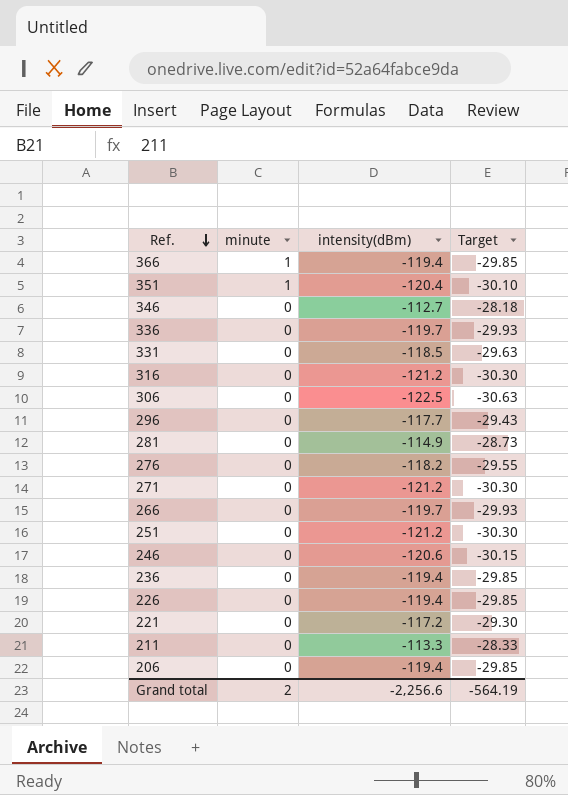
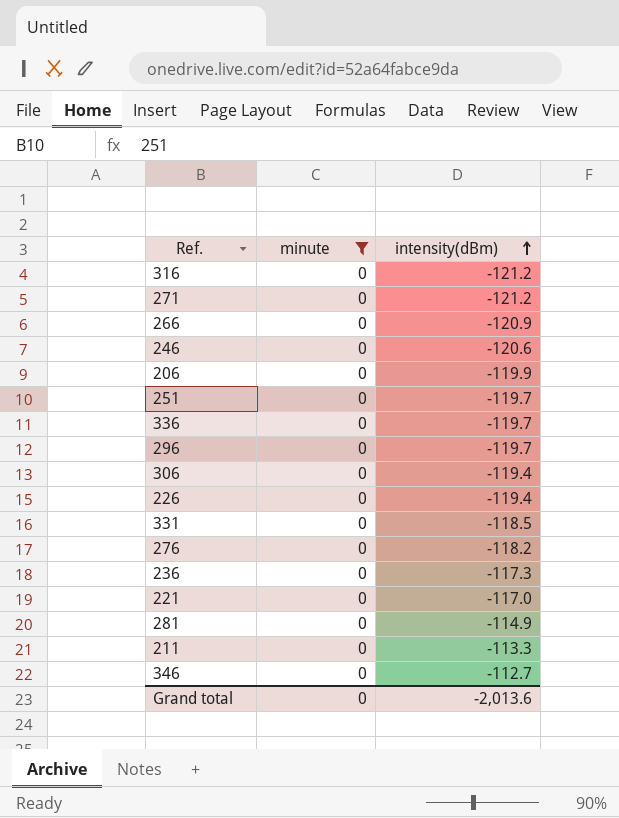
filter: none -> minute = 0
row order: Ref. descending -> intensity(dBm) ascending
column Target | formula: [intensity(dBm)] * 0.25 -> none
266 | intensity(dBm): -119.7 -> -120.9
206 | intensity(dBm): -119.4 -> -119.9
251 | intensity(dBm): -121.2 -> -119.7
296 | intensity(dBm): -117.7 -> -119.7
306 | intensity(dBm): -122.5 -> -119.4
236 | intensity(dBm): -119.4 -> -117.3
221 | intensity(dBm): -117.2 -> -117.0
Grand total | minute: 2 -> 0
Grand total | intensity(dBm): -2,256.6 -> -2,013.6

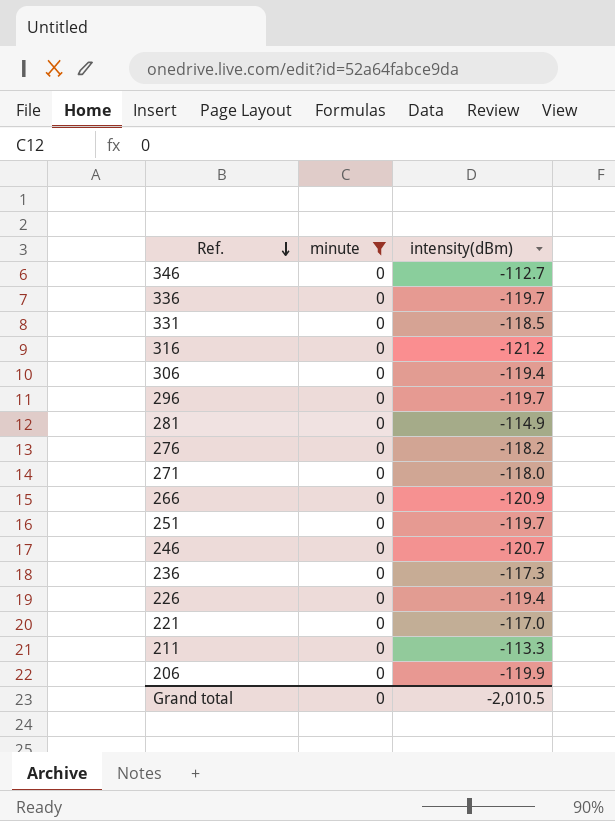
row order: intensity(dBm) ascending -> Ref. descending
271 | intensity(dBm): -121.2 -> -118.0
246 | intensity(dBm): -120.6 -> -120.7
Grand total | intensity(dBm): -2,013.6 -> -2,010.5

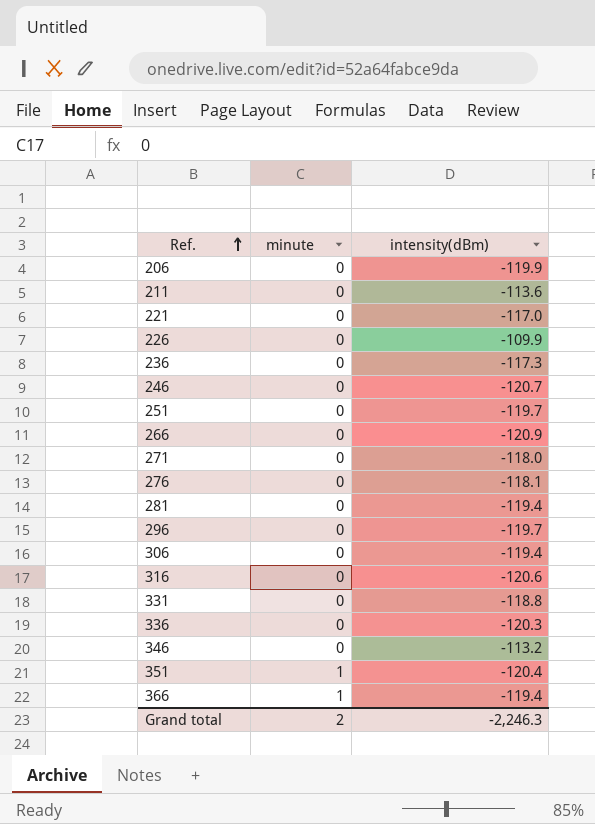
filter: minute = 0 -> none
row order: Ref. descending -> Ref. ascending
211 | intensity(dBm): -113.3 -> -113.6
226 | intensity(dBm): -119.4 -> -109.9
276 | intensity(dBm): -118.2 -> -118.1
281 | intensity(dBm): -114.9 -> -119.4
316 | intensity(dBm): -121.2 -> -120.6
331 | intensity(dBm): -118.5 -> -118.8
336 | intensity(dBm): -119.7 -> -120.3
346 | intensity(dBm): -112.7 -> -113.2
Grand total | minute: 0 -> 2
Grand total | intensity(dBm): -2,010.5 -> -2,246.3

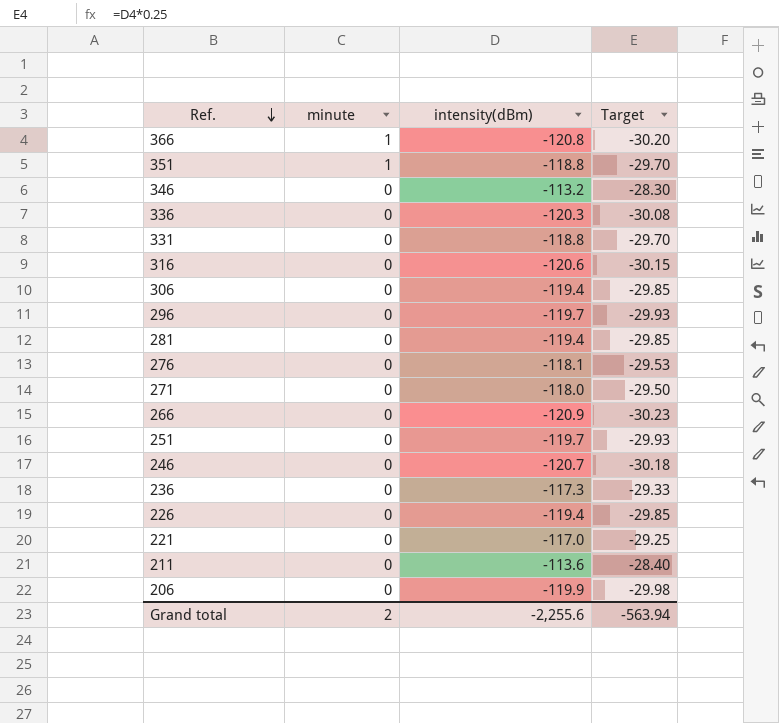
row order: Ref. ascending -> Ref. descending
column Target | formula: none -> [intensity(dBm)] * 0.25
366 | intensity(dBm): -119.4 -> -120.8
351 | intensity(dBm): -120.4 -> -118.8
226 | intensity(dBm): -109.9 -> -119.4
Grand total | intensity(dBm): -2,246.3 -> -2,255.6

